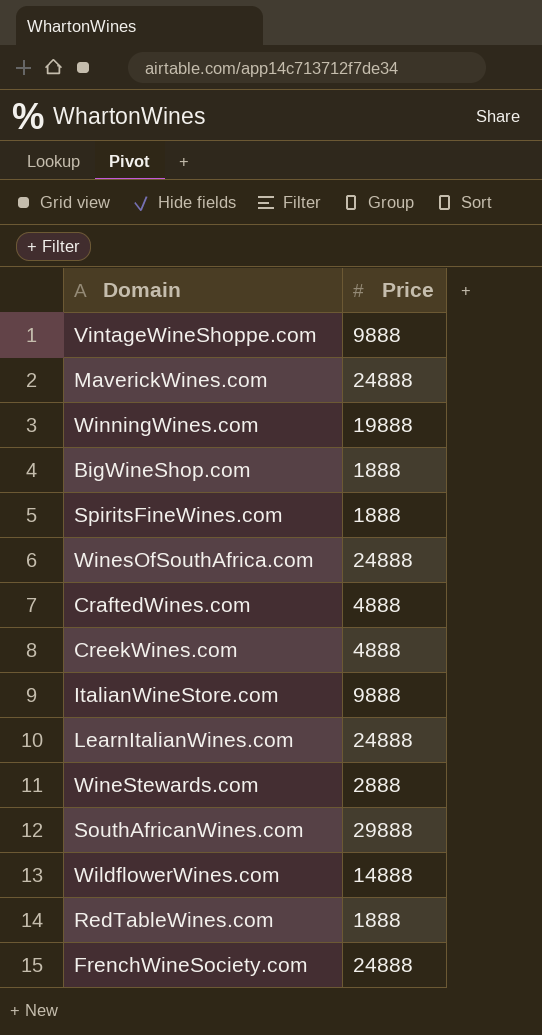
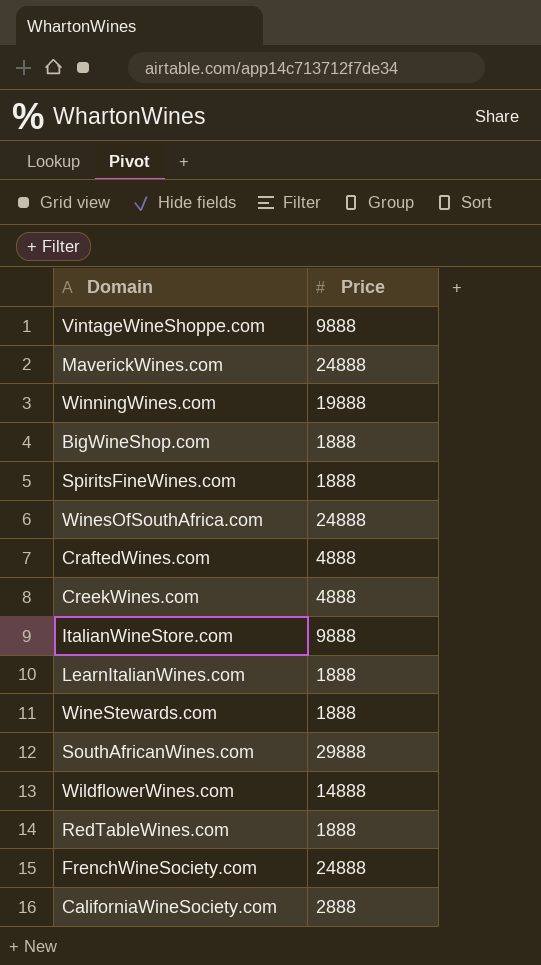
LearnItalianWines.com | Price: 24888 -> 1888
WineStewards.com | Price: 2888 -> 1888
row CaliforniaWineSociety.com: none -> 2888

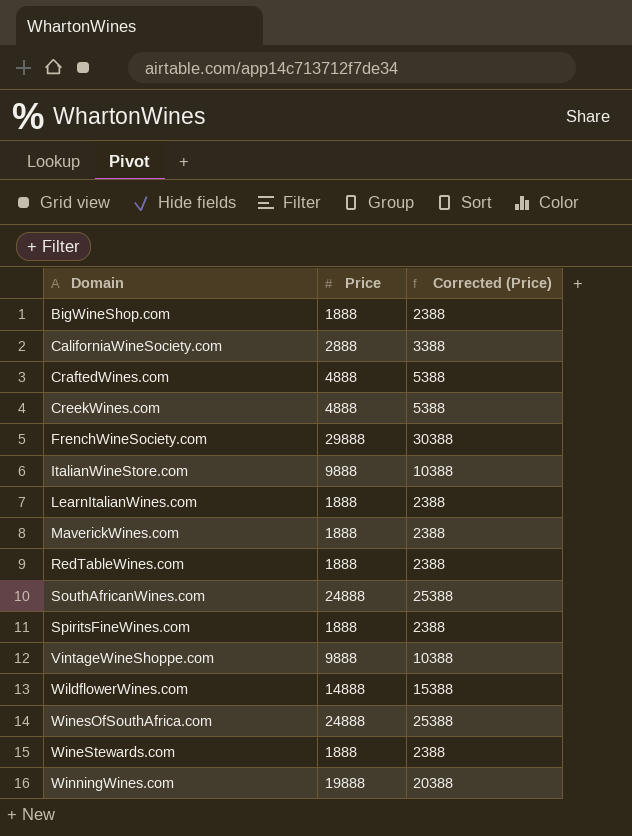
row order: none -> Domain ascending
column Corrected (Price) | formula: none -> [Price] + 500
FrenchWineSociety.com | Price: 24888 -> 29888
MaverickWines.com | Price: 24888 -> 1888
SouthAfricanWines.com | Price: 29888 -> 24888

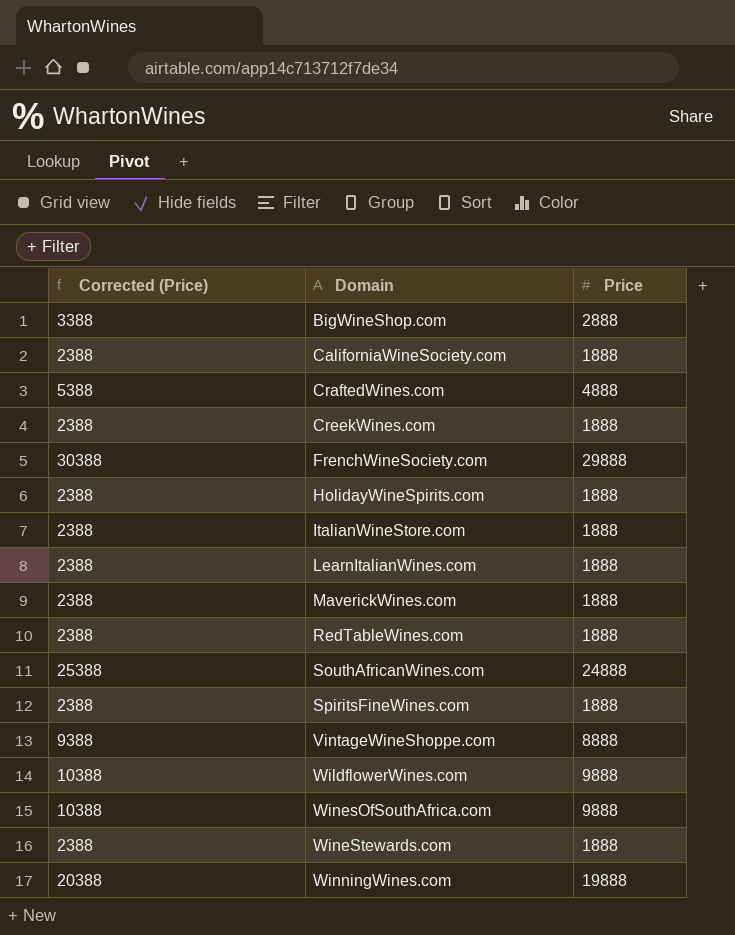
column Corrected (Price) | position: 3 -> 1
BigWineShop.com | Corrected (Price): 2388 -> 3388
BigWineShop.com | Price: 1888 -> 2888
CaliforniaWineSociety.com | Corrected (Price): 3388 -> 2388
CaliforniaWineSociety.com | Price: 2888 -> 1888
CreekWines.com | Corrected (Price): 5388 -> 2388
CreekWines.com | Price: 4888 -> 1888
row HolidayWineSpirits.com: none -> 2388 | 1888
ItalianWineStore.com | Corrected (Price): 10388 -> 2388
ItalianWineStore.com | Price: 9888 -> 1888
VintageWineShoppe.com | Corrected (Price): 10388 -> 9388
VintageWineShoppe.com | Price: 9888 -> 8888
WildflowerWines.com | Corrected (Price): 15388 -> 10388
WildflowerWines.com | Price: 14888 -> 9888
WinesOfSouthAfrica.com | Corrected (Price): 25388 -> 10388
WinesOfSouthAfrica.com | Price: 24888 -> 9888

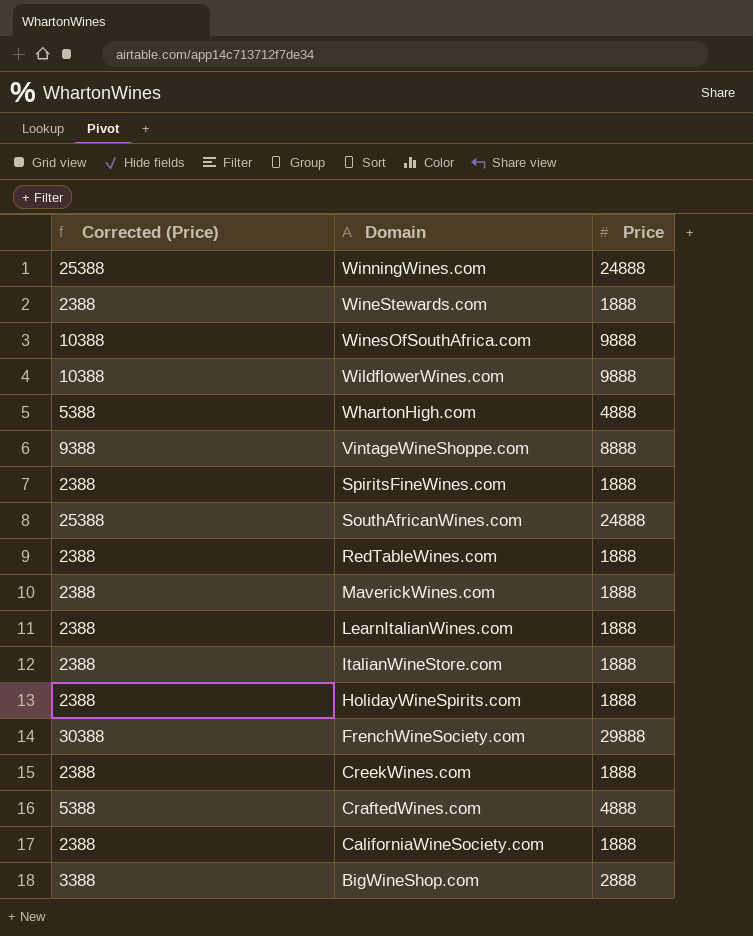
row order: Domain ascending -> Domain descending
WinningWines.com | Corrected (Price): 20388 -> 25388
WinningWines.com | Price: 19888 -> 24888
row WhartonHigh.com: none -> 5388 | 4888

